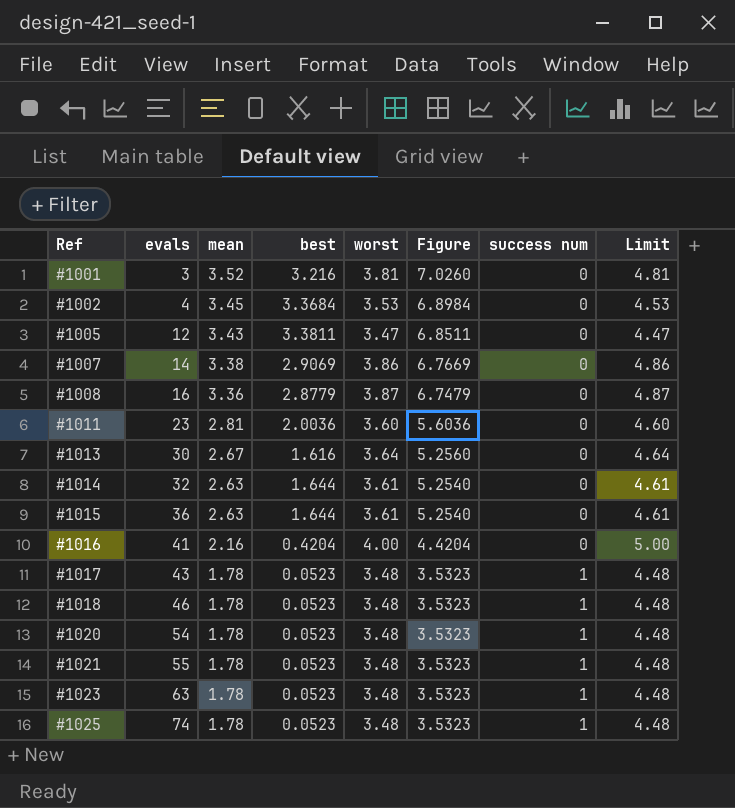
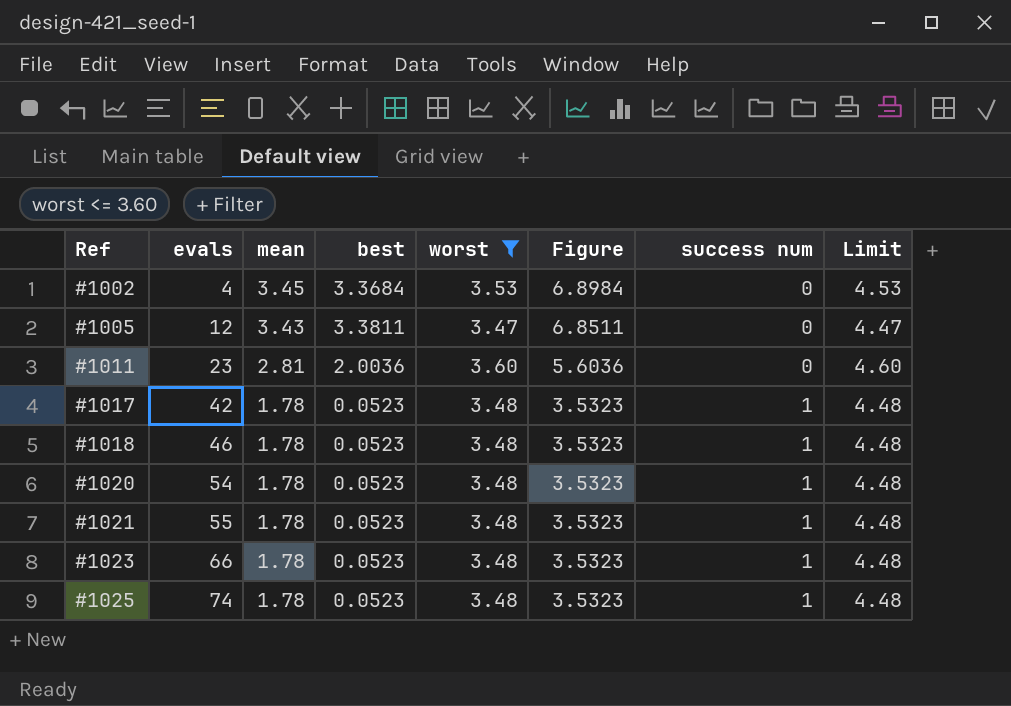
filter: none -> worst <= 3.60
#1017 | evals: 43 -> 42
#1023 | evals: 63 -> 66

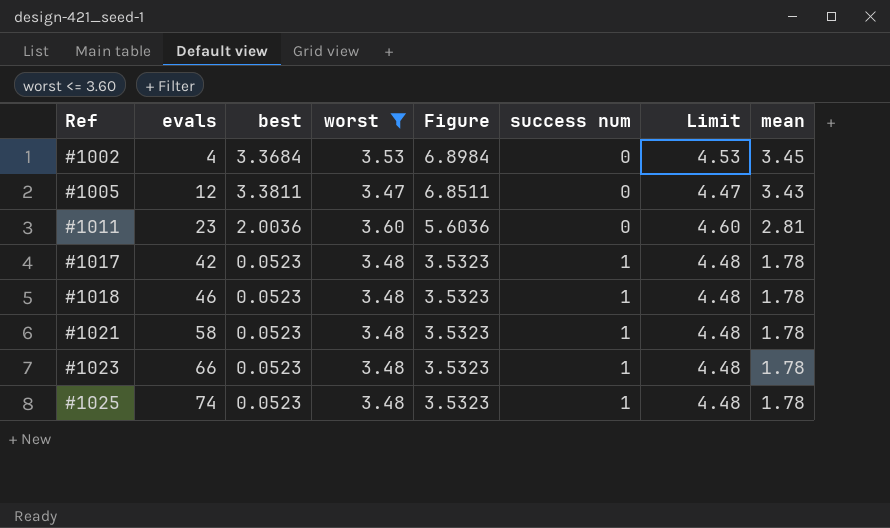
column mean | position: 3 -> 8
row #1020: 54 | 1.78 | 0.0523 | 3.48 | 3.5323 | 1 | 4.48 -> none
#1021 | evals: 55 -> 58

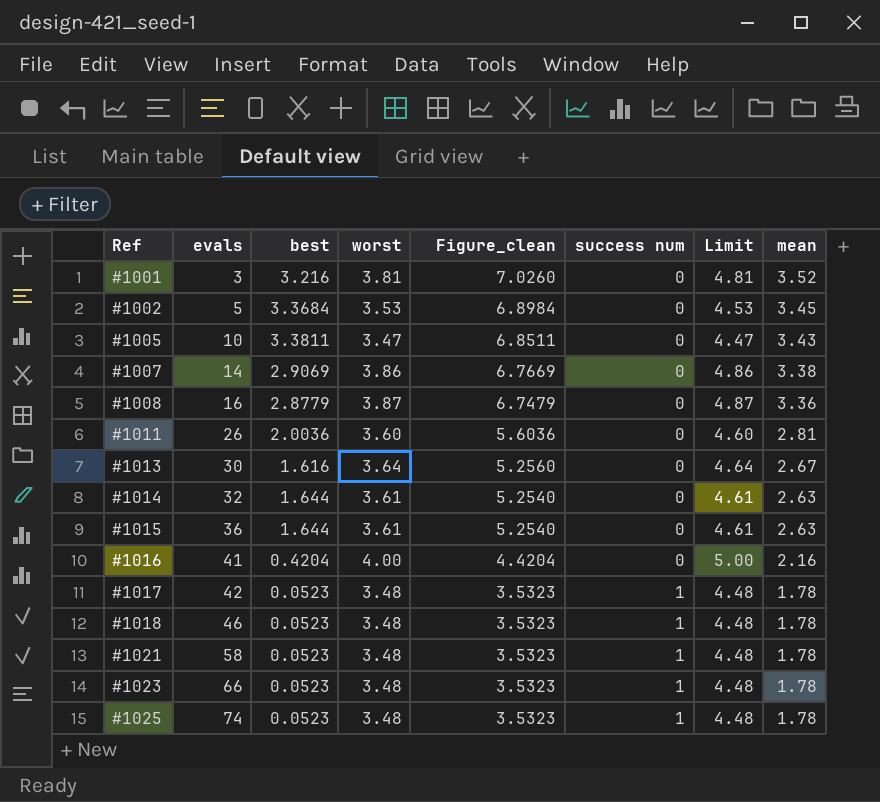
filter: worst <= 3.60 -> none
column name: Figure -> Figure_clean
#1002 | evals: 4 -> 5
#1005 | evals: 12 -> 10
#1011 | evals: 23 -> 26

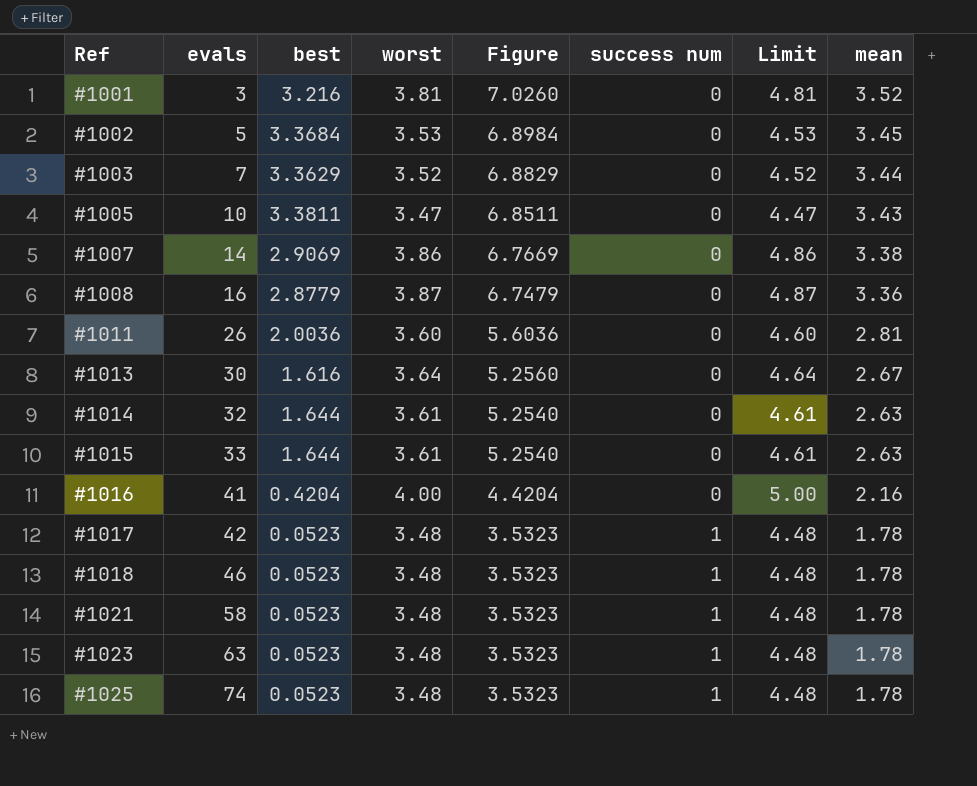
column name: Figure_clean -> Figure
row #1003: none -> 7 | 3.3629 | 3.52 | 6.8829 | 0 | 4.52 | 3.44
#1015 | evals: 36 -> 33
#1023 | evals: 66 -> 63

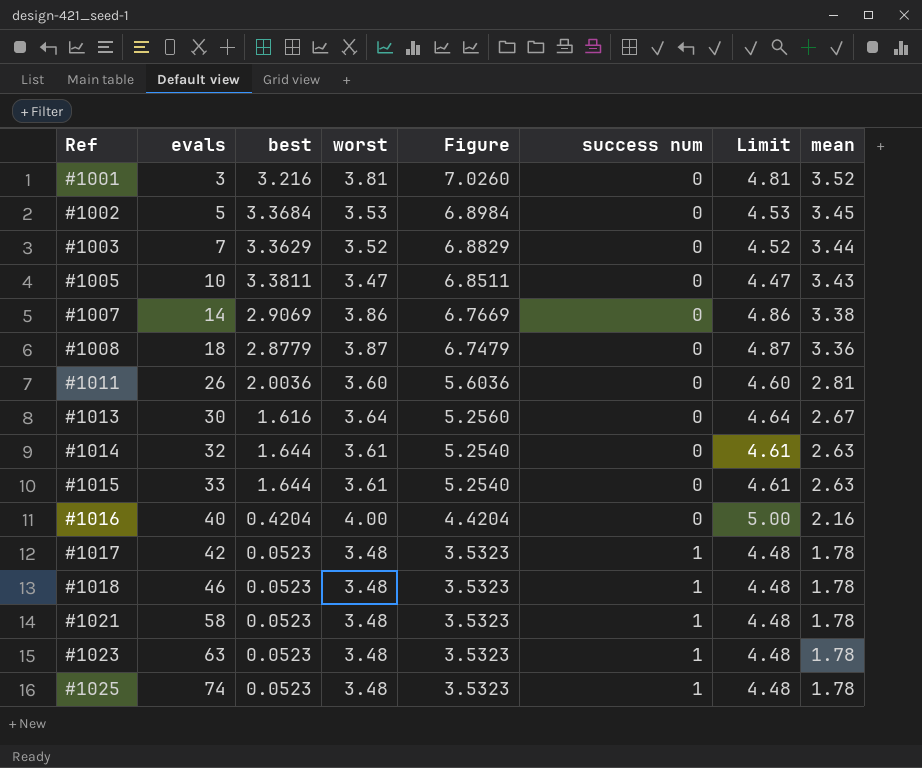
#1008 | evals: 16 -> 18
#1016 | evals: 41 -> 40

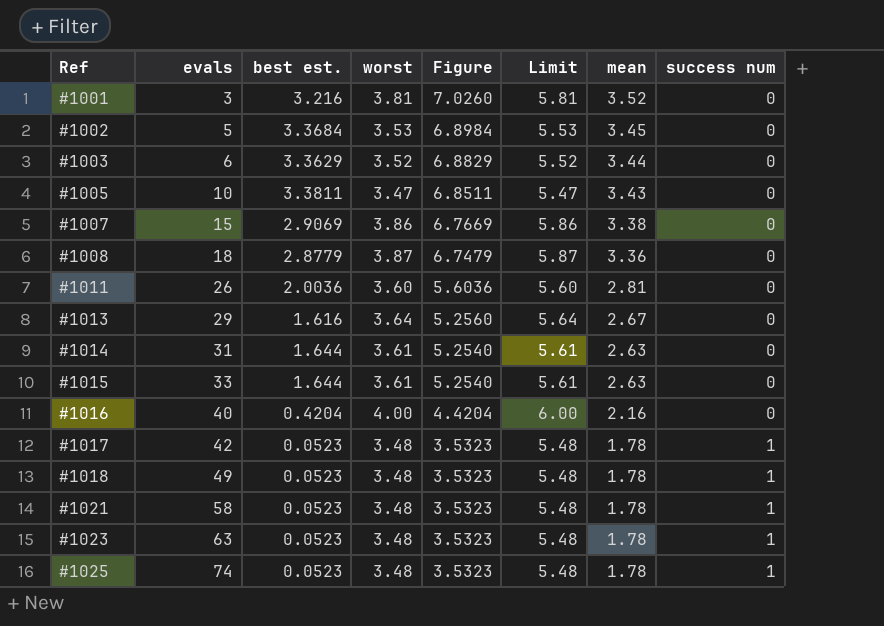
column name: best -> best est.
column Limit | formula: [worst] + 1 -> [worst] + 2
column success num | position: 6 -> 8
#1003 | evals: 7 -> 6
#1007 | evals: 14 -> 15
#1013 | evals: 30 -> 29
#1014 | evals: 32 -> 31
#1018 | evals: 46 -> 49

